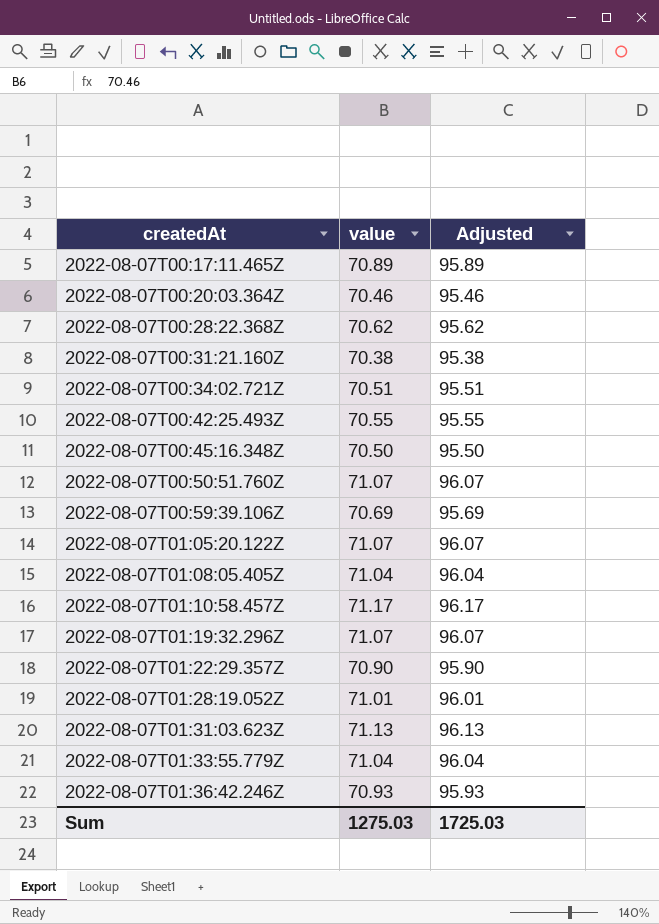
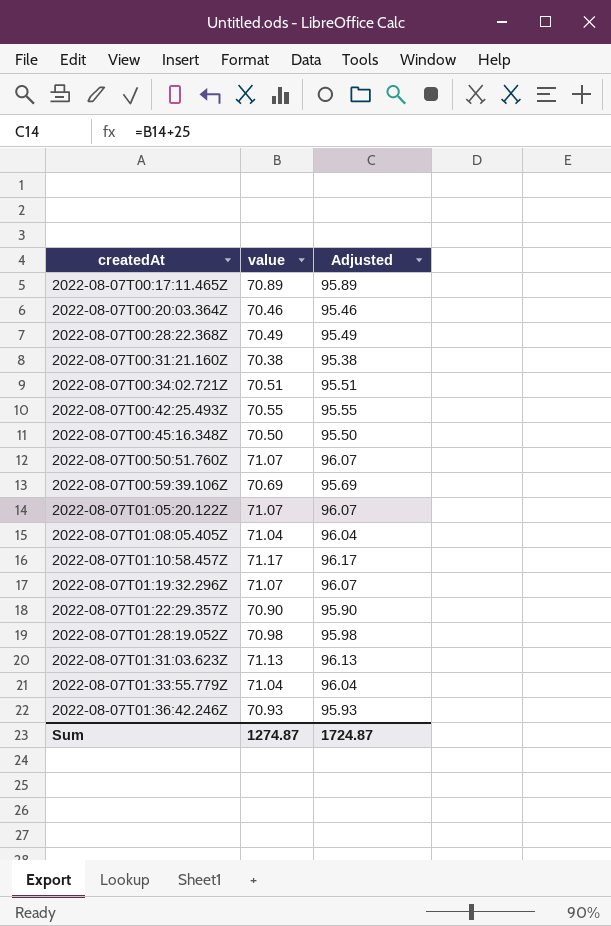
2022-08-07T00:28:22.368Z | value: 70.62 -> 70.49
2022-08-07T00:28:22.368Z | Adjusted: 95.62 -> 95.49
2022-08-07T01:28:19.052Z | value: 71.01 -> 70.98
2022-08-07T01:28:19.052Z | Adjusted: 96.01 -> 95.98
Sum | value: 1275.03 -> 1274.87
Sum | Adjusted: 1725.03 -> 1724.87

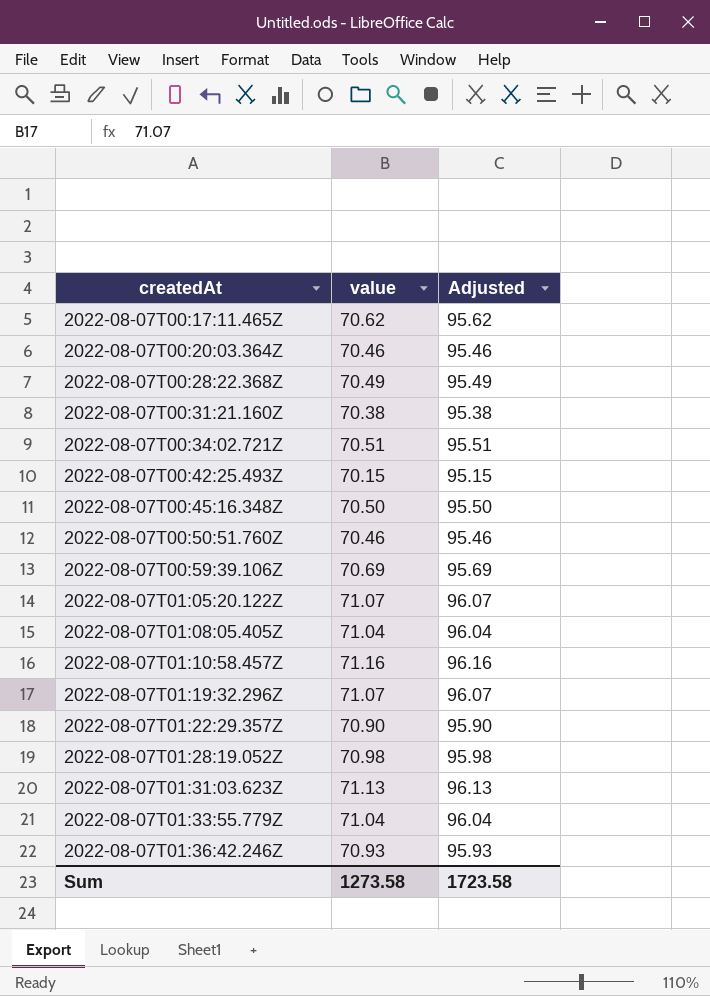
2022-08-07T00:17:11.465Z | value: 70.89 -> 70.62
2022-08-07T00:17:11.465Z | Adjusted: 95.89 -> 95.62
2022-08-07T00:42:25.493Z | value: 70.55 -> 70.15
2022-08-07T00:42:25.493Z | Adjusted: 95.55 -> 95.15
2022-08-07T00:50:51.760Z | value: 71.07 -> 70.46
2022-08-07T00:50:51.760Z | Adjusted: 96.07 -> 95.46
2022-08-07T01:10:58.457Z | value: 71.17 -> 71.16
2022-08-07T01:10:58.457Z | Adjusted: 96.17 -> 96.16
Sum | value: 1274.87 -> 1273.58
Sum | Adjusted: 1724.87 -> 1723.58

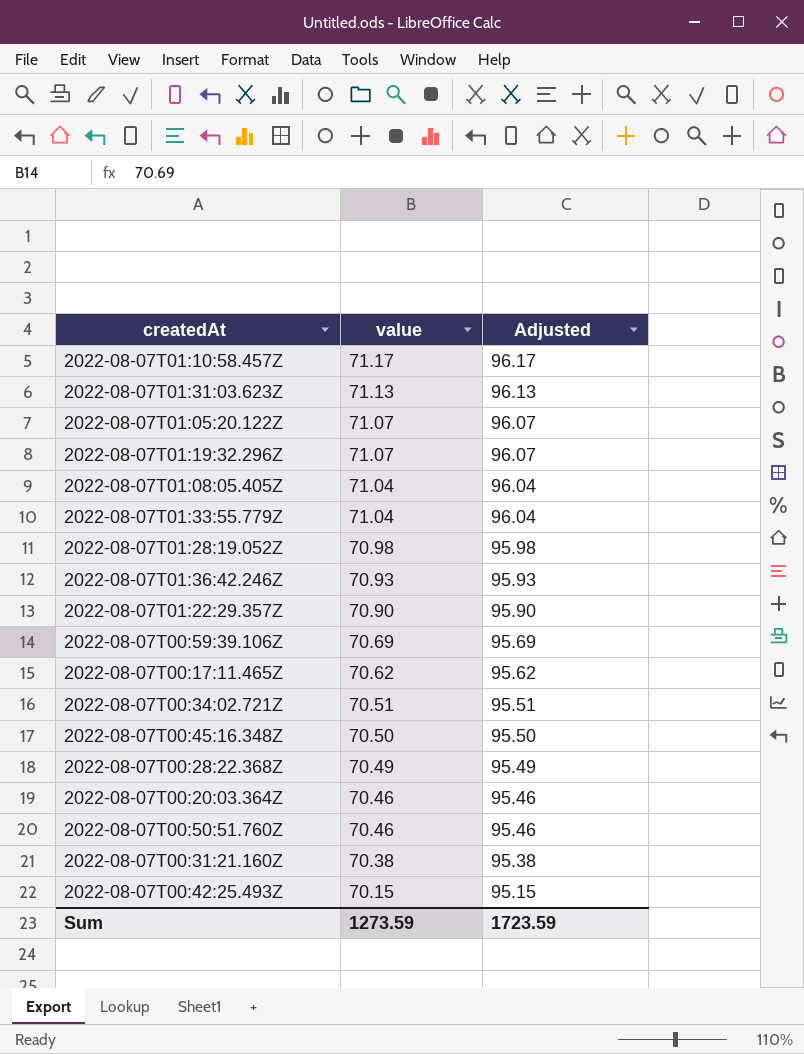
row order: createdAt ascending -> value descending
2022-08-07T01:10:58.457Z | value: 71.16 -> 71.17
2022-08-07T01:10:58.457Z | Adjusted: 96.16 -> 96.17
Sum | value: 1273.58 -> 1273.59
Sum | Adjusted: 1723.58 -> 1723.59

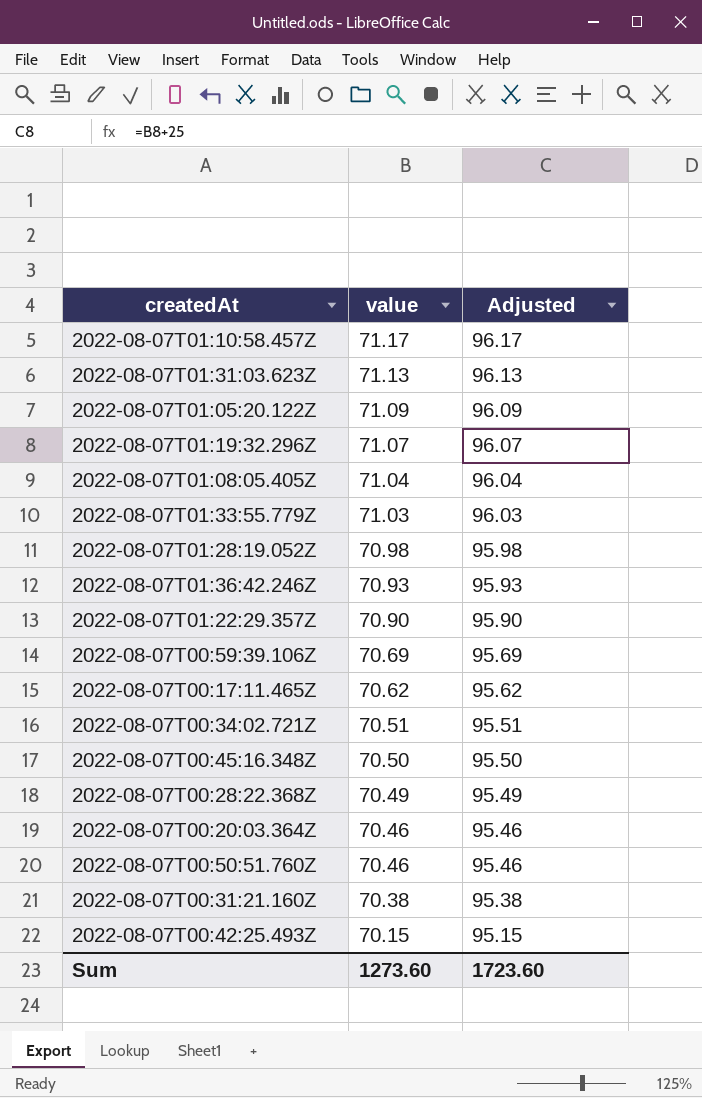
2022-08-07T01:05:20.122Z | value: 71.07 -> 71.09
2022-08-07T01:05:20.122Z | Adjusted: 96.07 -> 96.09
2022-08-07T01:33:55.779Z | value: 71.04 -> 71.03
2022-08-07T01:33:55.779Z | Adjusted: 96.04 -> 96.03
Sum | value: 1273.59 -> 1273.60
Sum | Adjusted: 1723.59 -> 1723.60

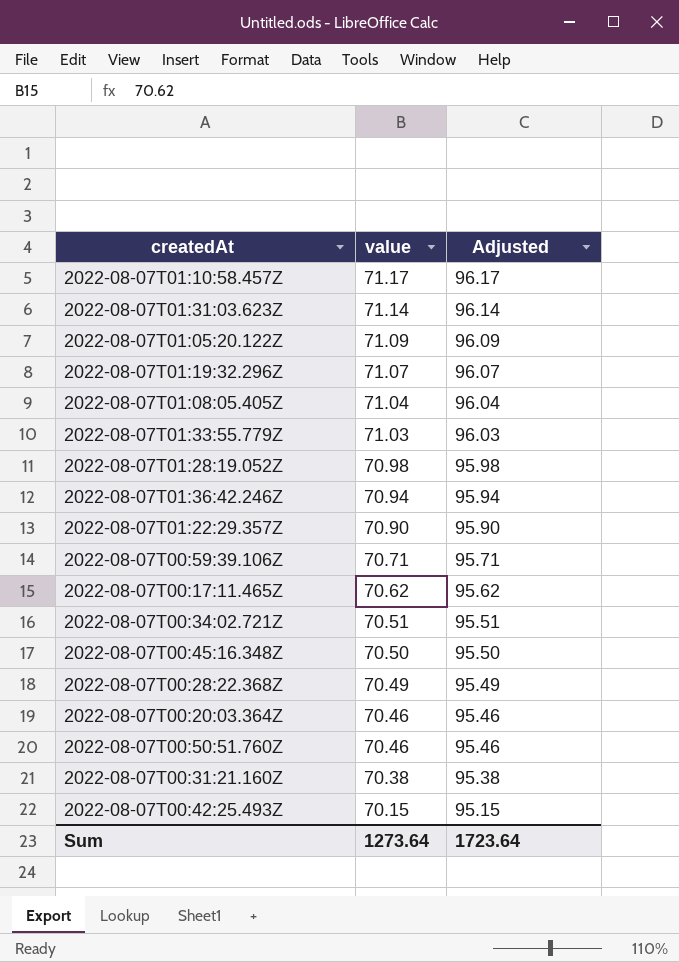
2022-08-07T01:31:03.623Z | value: 71.13 -> 71.14
2022-08-07T01:31:03.623Z | Adjusted: 96.13 -> 96.14
2022-08-07T01:36:42.246Z | value: 70.93 -> 70.94
2022-08-07T01:36:42.246Z | Adjusted: 95.93 -> 95.94
2022-08-07T00:59:39.106Z | value: 70.69 -> 70.71
2022-08-07T00:59:39.106Z | Adjusted: 95.69 -> 95.71
Sum | value: 1273.60 -> 1273.64
Sum | Adjusted: 1723.60 -> 1723.64

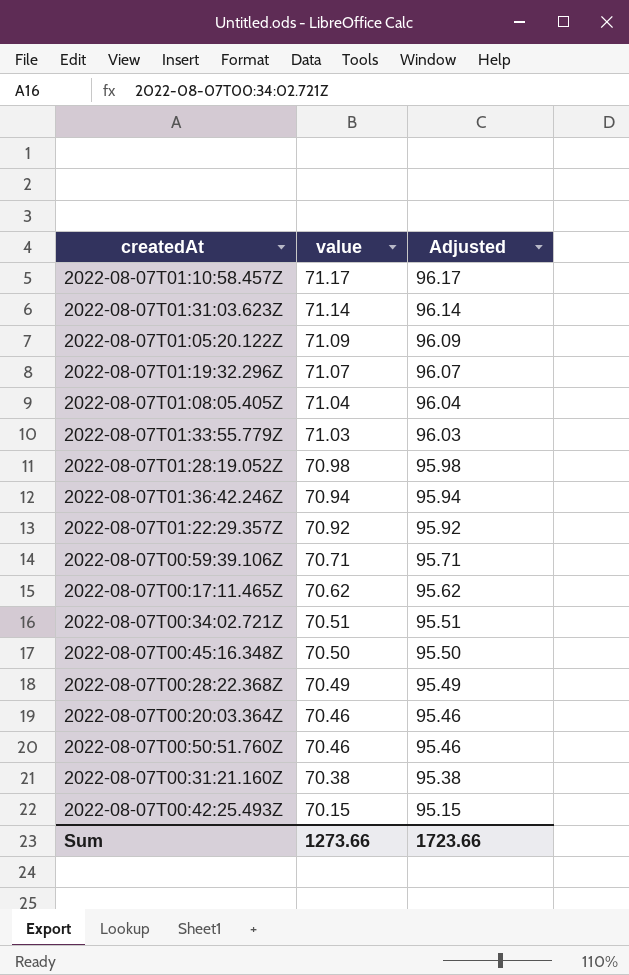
2022-08-07T01:22:29.357Z | value: 70.90 -> 70.92
2022-08-07T01:22:29.357Z | Adjusted: 95.90 -> 95.92
Sum | value: 1273.64 -> 1273.66
Sum | Adjusted: 1723.64 -> 1723.66

